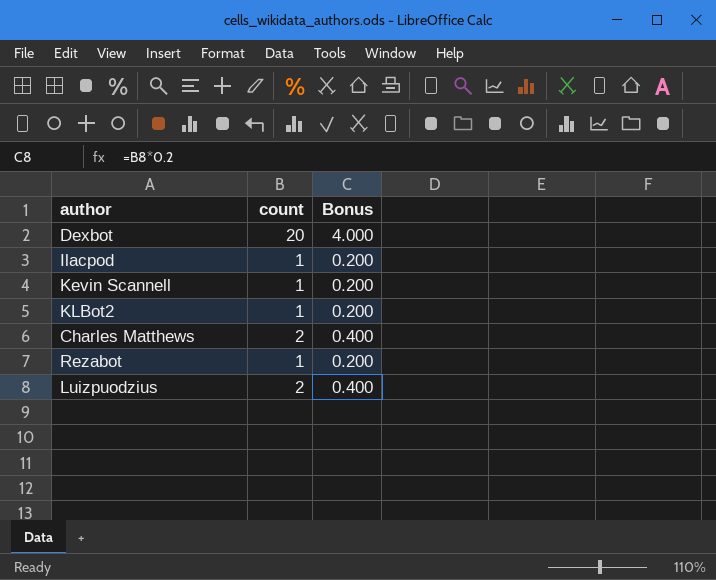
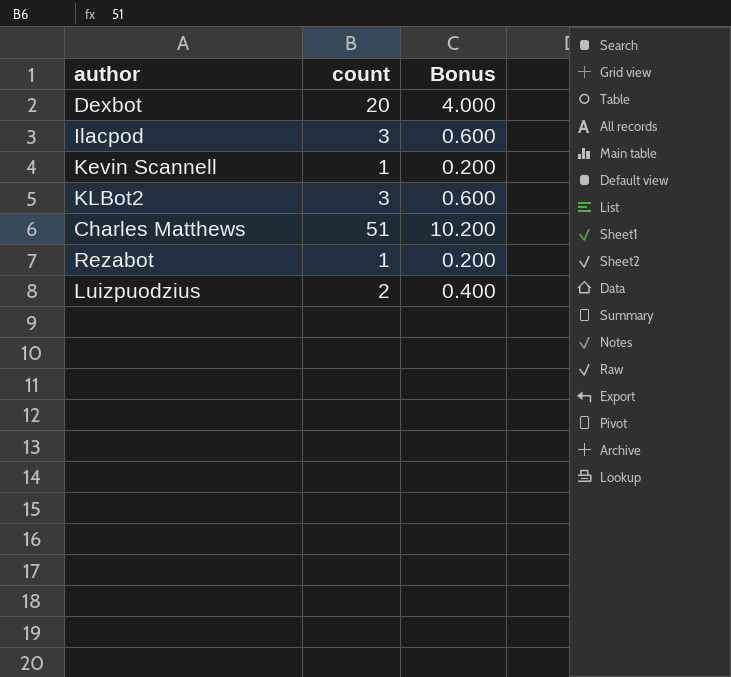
Ilacpod | count: 1 -> 3
Ilacpod | Bonus: 0.200 -> 0.600
KLBot2 | count: 1 -> 3
KLBot2 | Bonus: 0.200 -> 0.600
Charles Matthews | count: 2 -> 51
Charles Matthews | Bonus: 0.400 -> 10.200

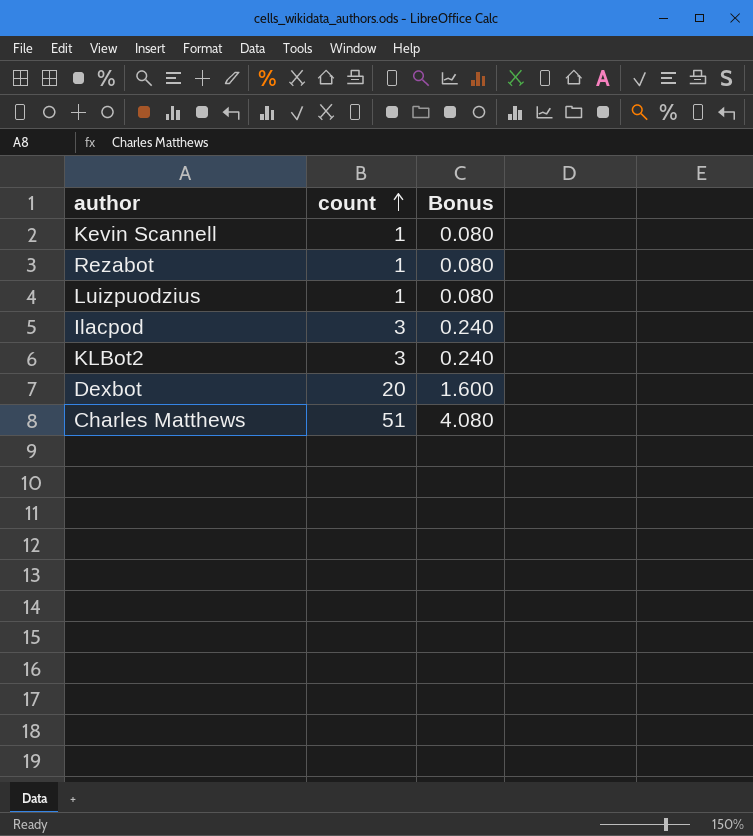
row order: none -> count ascending
column Bonus | formula: [count] * 0.2 -> [count] * 0.08
Luizpuodzius | count: 2 -> 1

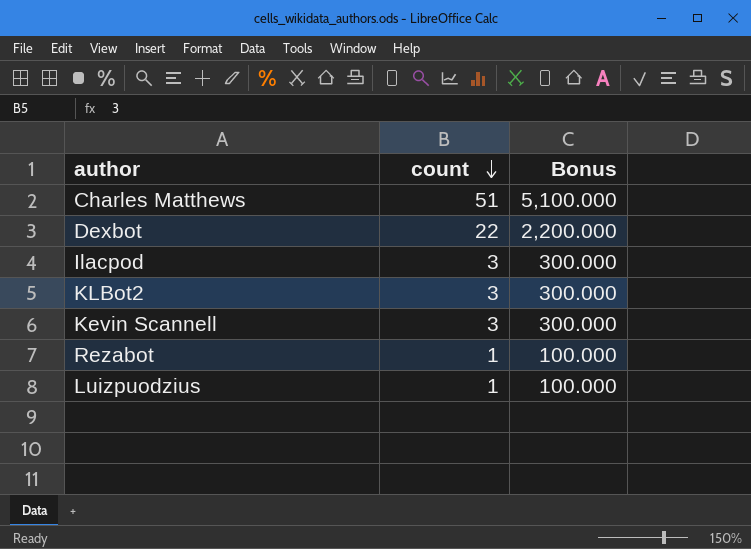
row order: count ascending -> count descending
column Bonus | formula: [count] * 0.08 -> [count] * 100
Dexbot | count: 20 -> 22
Kevin Scannell | count: 1 -> 3

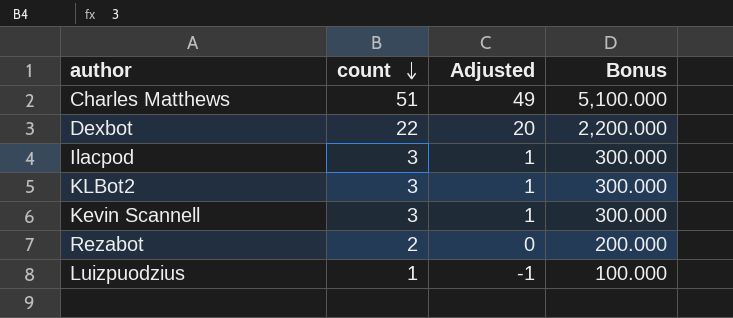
column Adjusted | formula: none -> [count] - 2
Rezabot | count: 1 -> 2
Rezabot | Bonus: 100.000 -> 200.000

